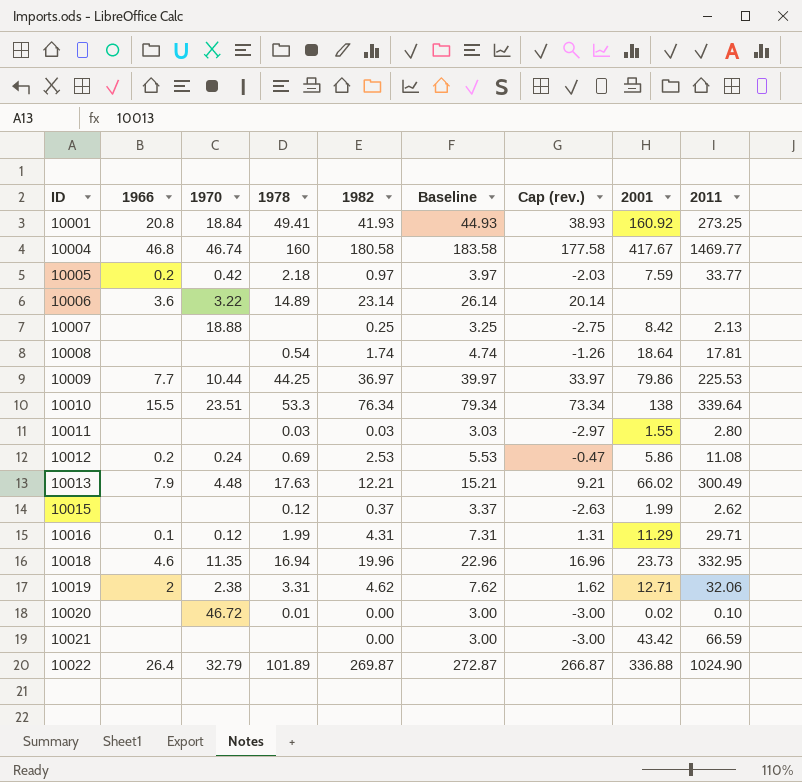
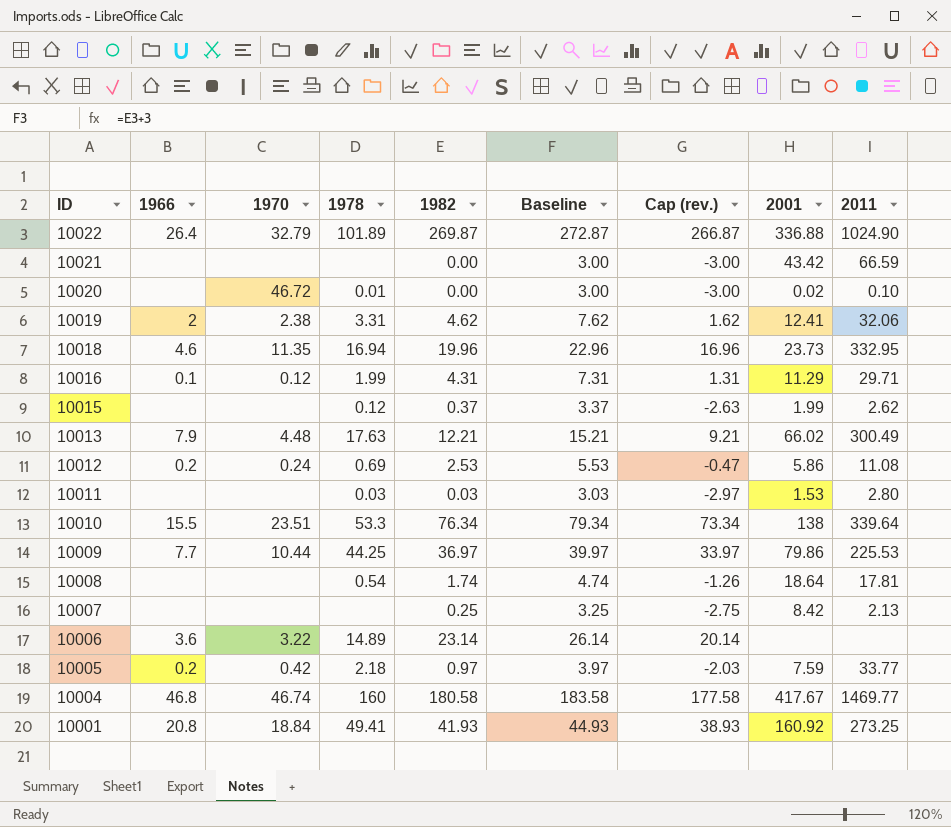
row order: ID ascending -> ID descending
10019 | 2001: 12.71 -> 12.41
10011 | 2001: 1.55 -> 1.53
10007 | 1970: 18.88 -> none

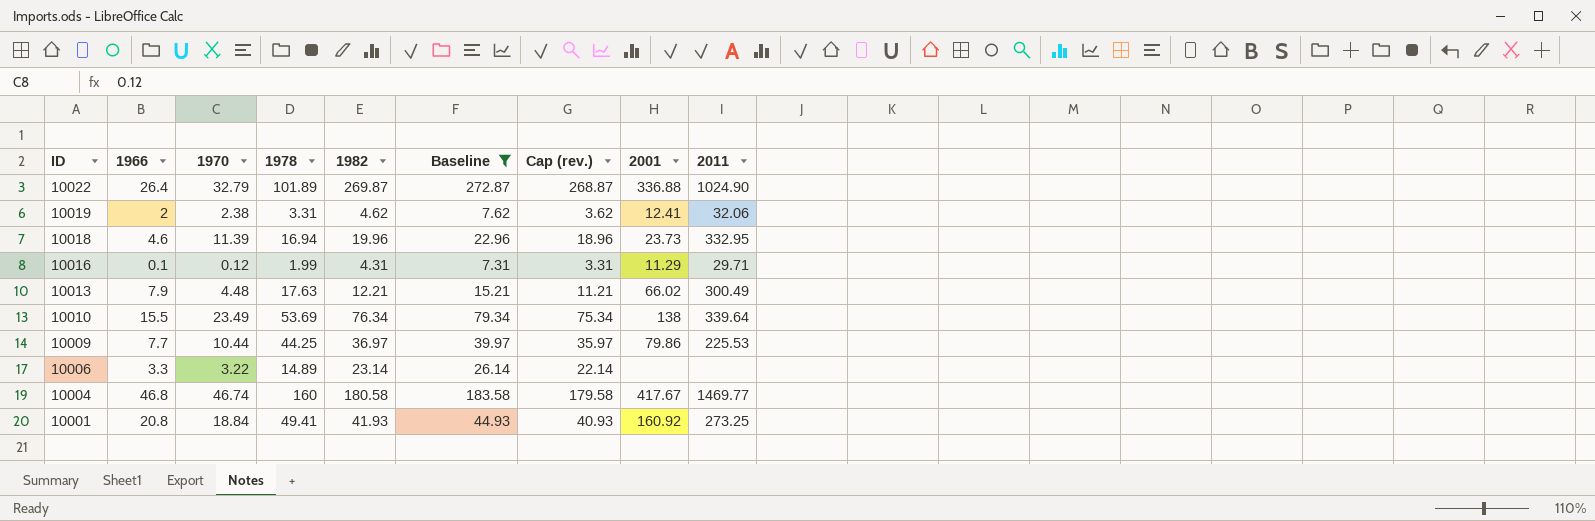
filter: none -> Baseline >= 7.31
column Cap (rev.) | formula: [1982] - 3 -> [1982] - 1
10018 | 1970: 11.35 -> 11.39
10010 | 1970: 23.51 -> 23.49
10010 | 1978: 53.3 -> 53.69
10006 | 1966: 3.6 -> 3.3

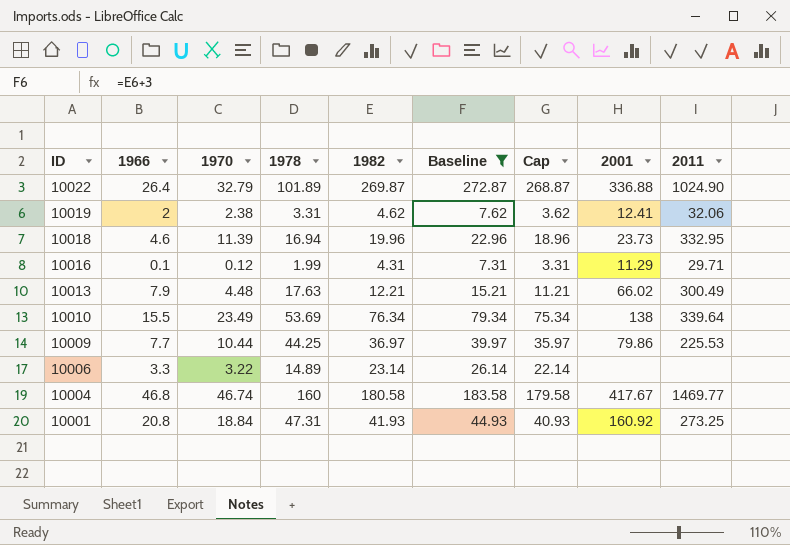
column name: Cap (rev.) -> Cap
10001 | 1978: 49.41 -> 47.31

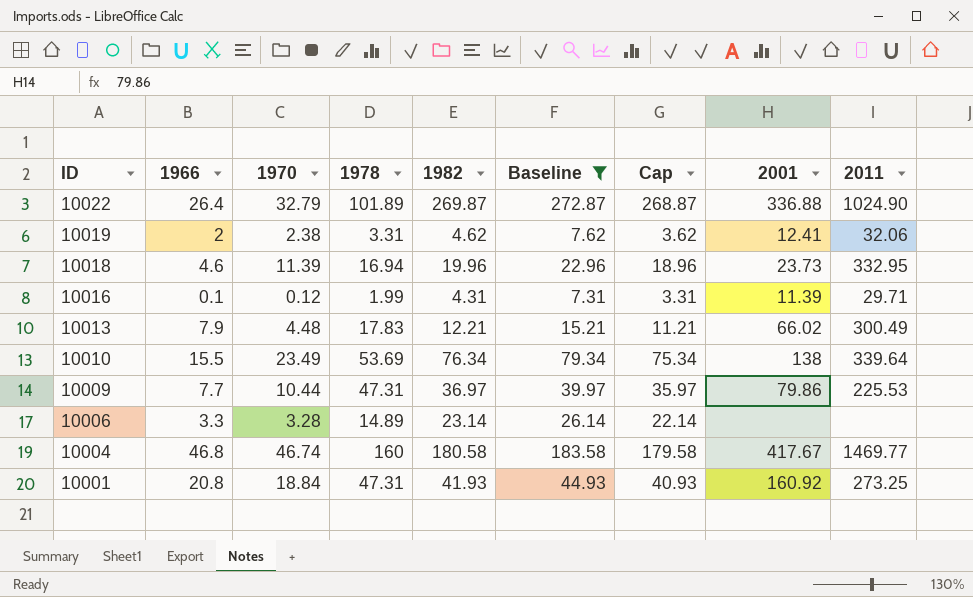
10016 | 2001: 11.29 -> 11.39
10013 | 1978: 17.63 -> 17.83
10009 | 1978: 44.25 -> 47.31
10006 | 1970: 3.22 -> 3.28

